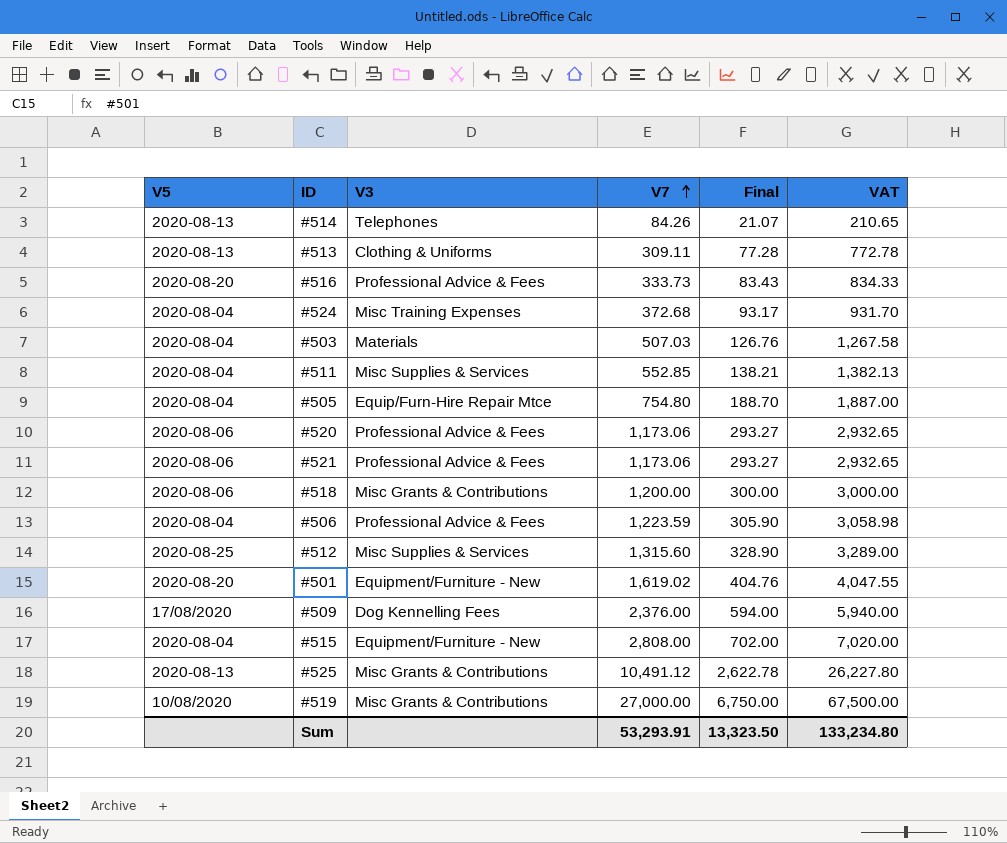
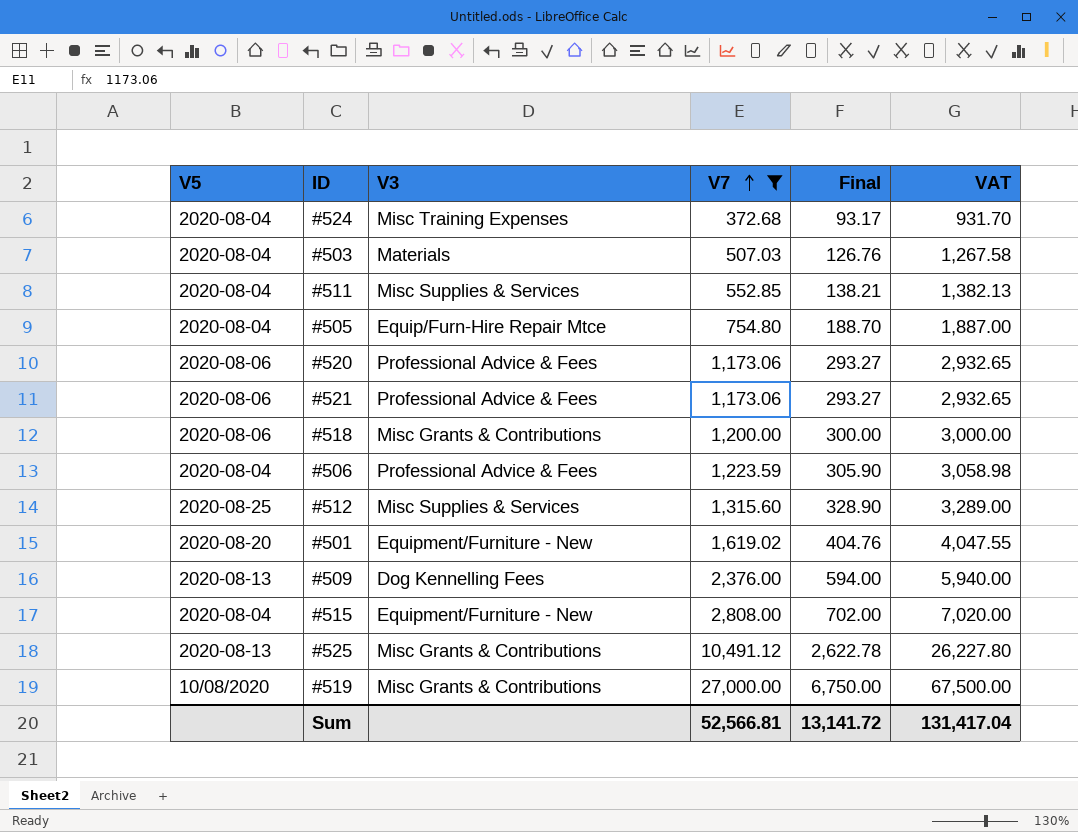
filter: none -> V7 >= 372.68
#509 | V5: 17/08/2020 -> 2020-08-13
Sum | V7: 53,293.91 -> 52,566.81
Sum | Final: 13,323.50 -> 13,141.72
Sum | VAT: 133,234.80 -> 131,417.04

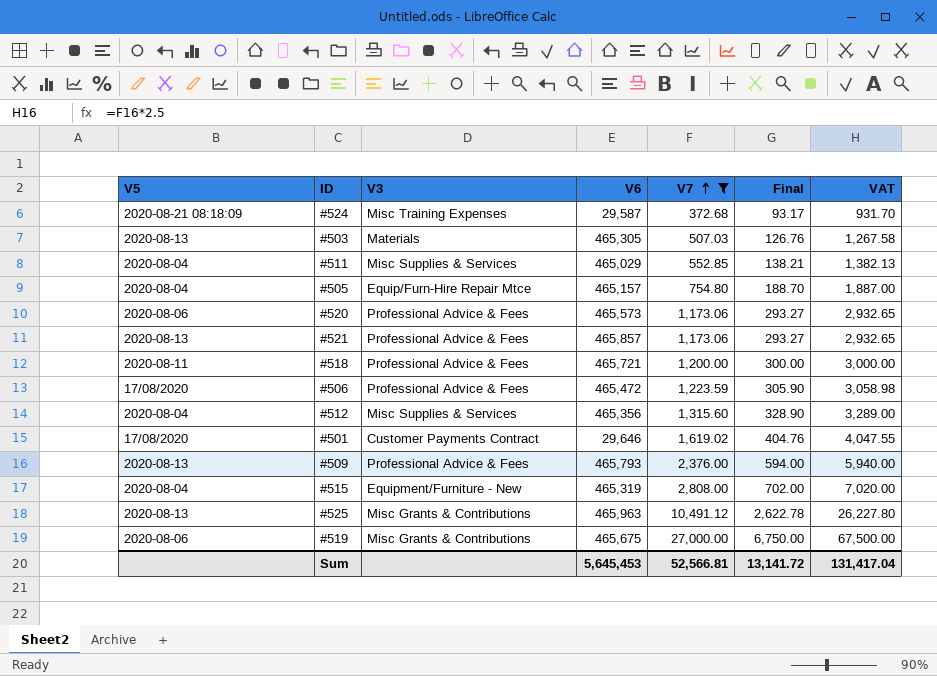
column V6 | position: none -> 4
#524 | V5: 2020-08-04 -> 2020-08-21 08:18:09
#503 | V5: 2020-08-04 -> 2020-08-13
#521 | V5: 2020-08-06 -> 2020-08-13
#518 | V5: 2020-08-06 -> 2020-08-11
#518 | V3: Misc Grants & Contributions -> Professional Advice & Fees
#506 | V5: 2020-08-04 -> 17/08/2020
#512 | V5: 2020-08-25 -> 2020-08-04
#501 | V5: 2020-08-20 -> 17/08/2020
#501 | V3: Equipment/Furniture - New -> Customer Payments Contract
#509 | V3: Dog Kennelling Fees -> Professional Advice & Fees
#519 | V5: 10/08/2020 -> 2020-08-06

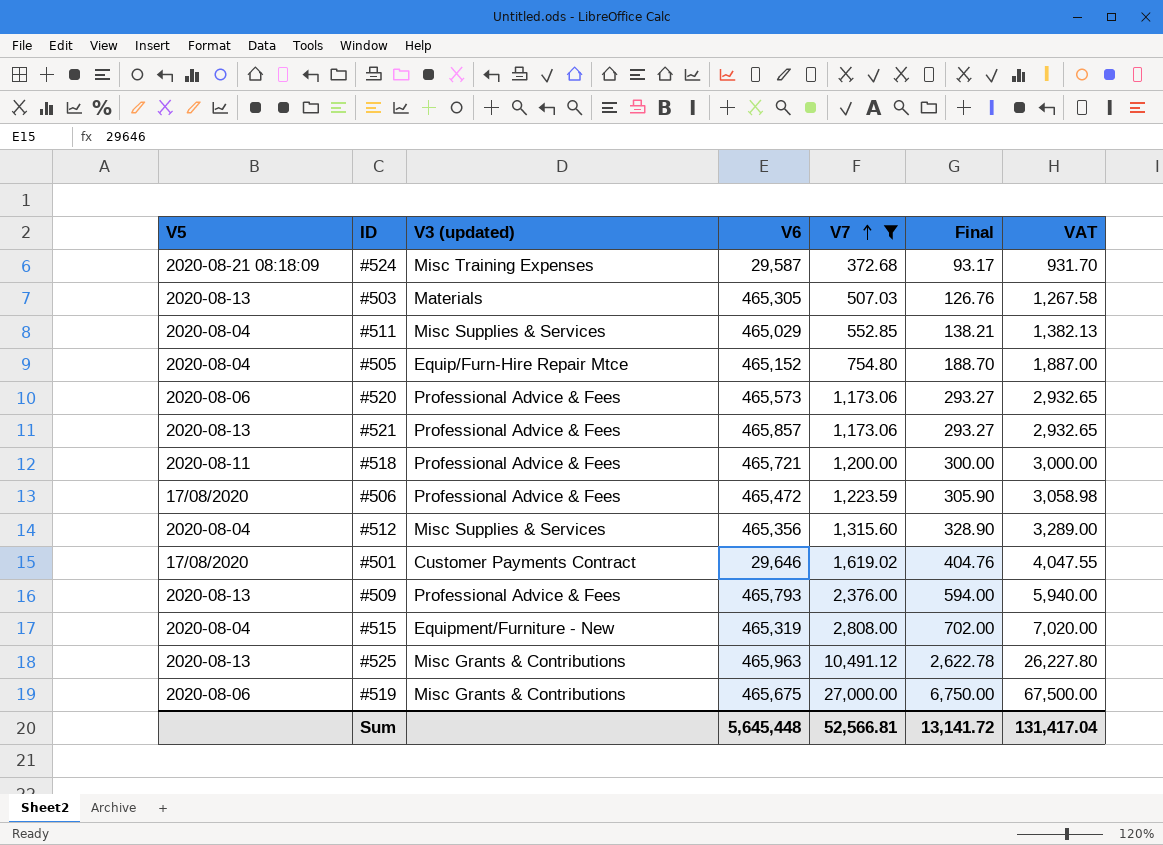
column name: V3 -> V3 (updated)
#505 | V6: 465,157 -> 465,152
Sum | V6: 5,645,453 -> 5,645,448

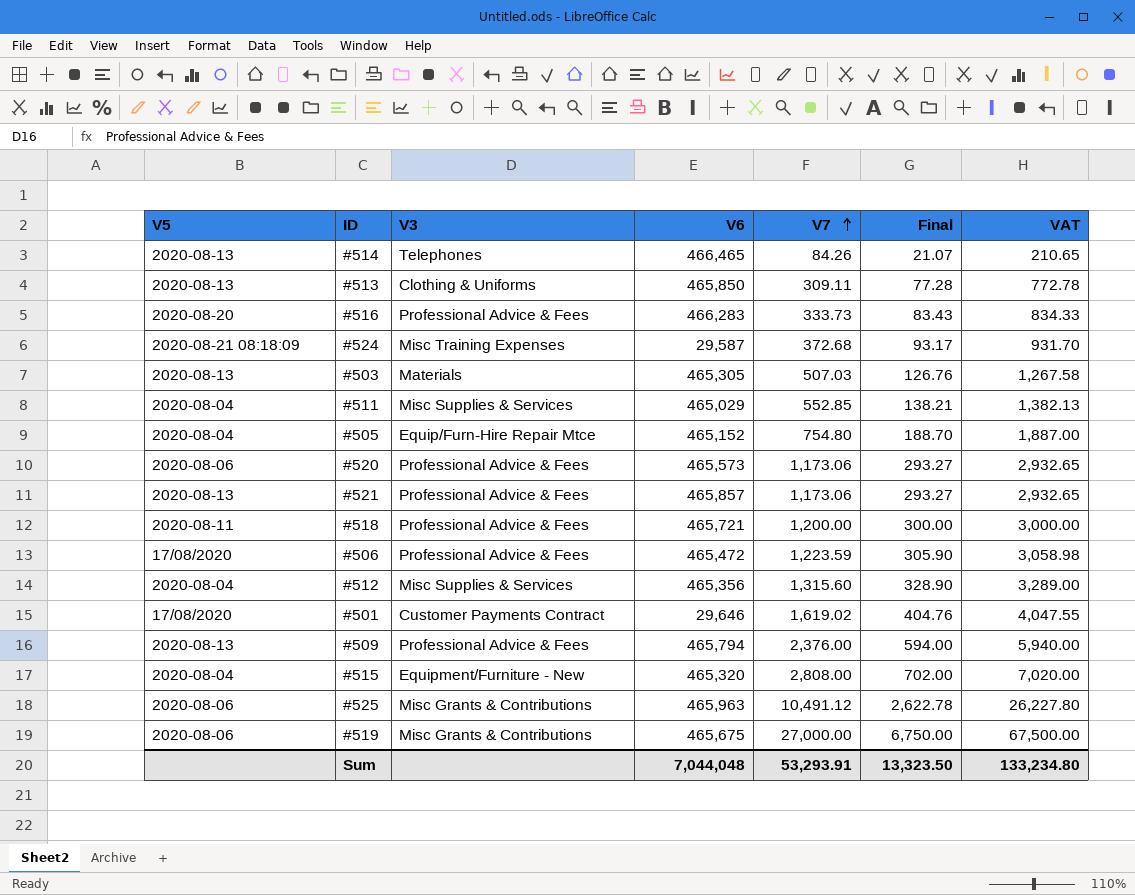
filter: V7 >= 372.68 -> none
column name: V3 (updated) -> V3
#509 | V6: 465,793 -> 465,794
#515 | V6: 465,319 -> 465,320
#525 | V5: 2020-08-13 -> 2020-08-06
Sum | V6: 5,645,448 -> 7,044,048
Sum | V7: 52,566.81 -> 53,293.91
Sum | Final: 13,141.72 -> 13,323.50
Sum | VAT: 131,417.04 -> 133,234.80

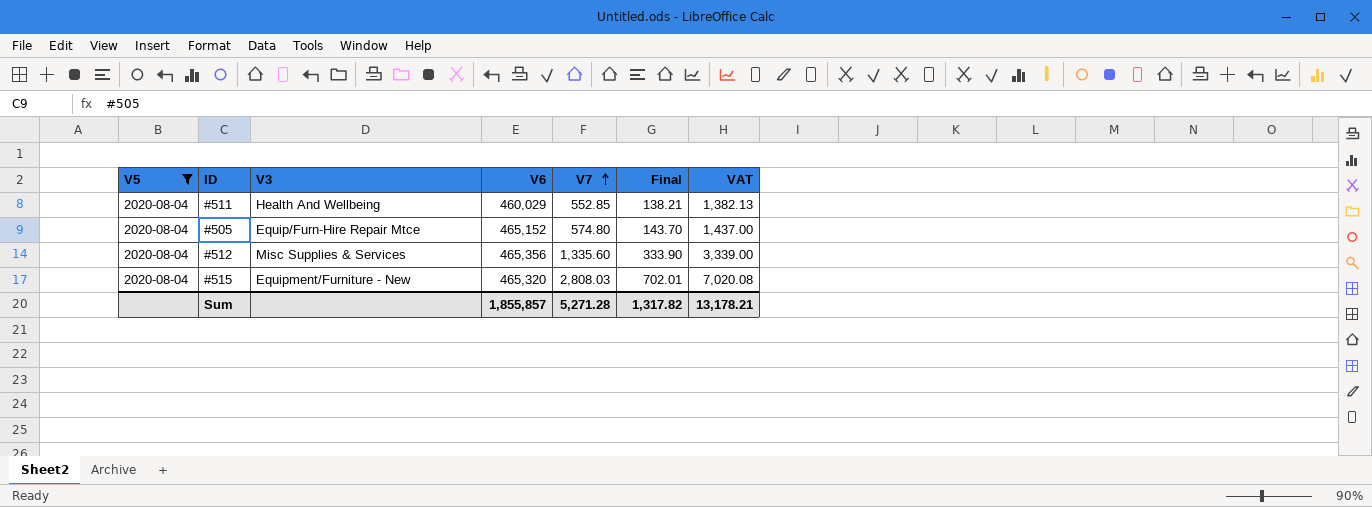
filter: none -> V5 = 2020-08-04
#511 | V3: Misc Supplies & Services -> Health And Wellbeing
#511 | V6: 465,029 -> 460,029
#505 | V7: 754.80 -> 574.80
#505 | Final: 188.70 -> 143.70
#505 | VAT: 1,887.00 -> 1,437.00
#512 | V7: 1,315.60 -> 1,335.60
#512 | Final: 328.90 -> 333.90
#512 | VAT: 3,289.00 -> 3,339.00
#515 | V7: 2,808.00 -> 2,808.03
#515 | Final: 702.00 -> 702.01
#515 | VAT: 7,020.00 -> 7,020.08
Sum | V6: 7,044,048 -> 1,855,857
Sum | V7: 53,293.91 -> 5,271.28
Sum | Final: 13,323.50 -> 1,317.82
Sum | VAT: 133,234.80 -> 13,178.21

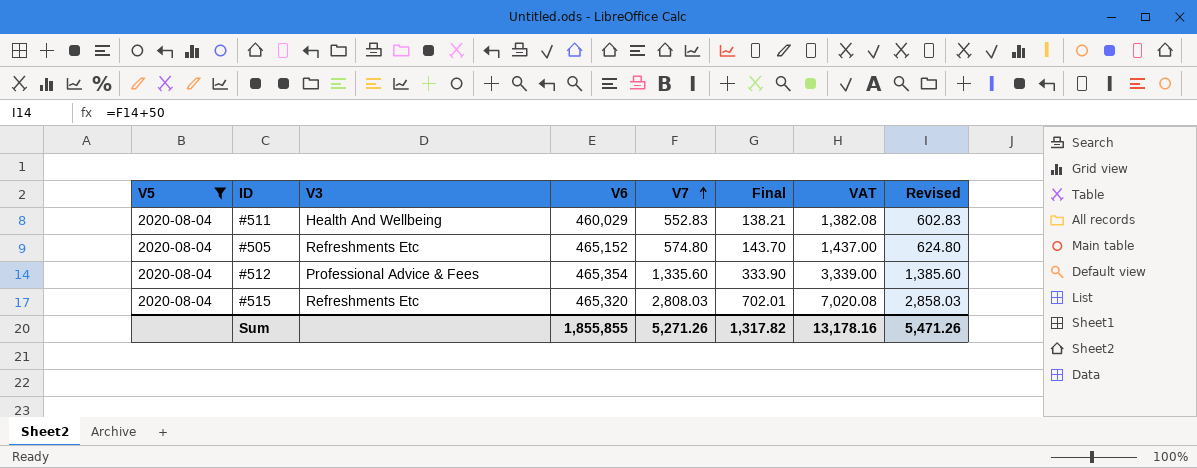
column Revised | formula: none -> [V7] + 50
#511 | V7: 552.85 -> 552.83
#511 | VAT: 1,382.13 -> 1,382.08
#505 | V3: Equip/Furn-Hire Repair Mtce -> Refreshments Etc
#512 | V3: Misc Supplies & Services -> Professional Advice & Fees
#512 | V6: 465,356 -> 465,354
#515 | V3: Equipment/Furniture - New -> Refreshments Etc
Sum | V6: 1,855,857 -> 1,855,855
Sum | V7: 5,271.28 -> 5,271.26
Sum | VAT: 13,178.21 -> 13,178.16

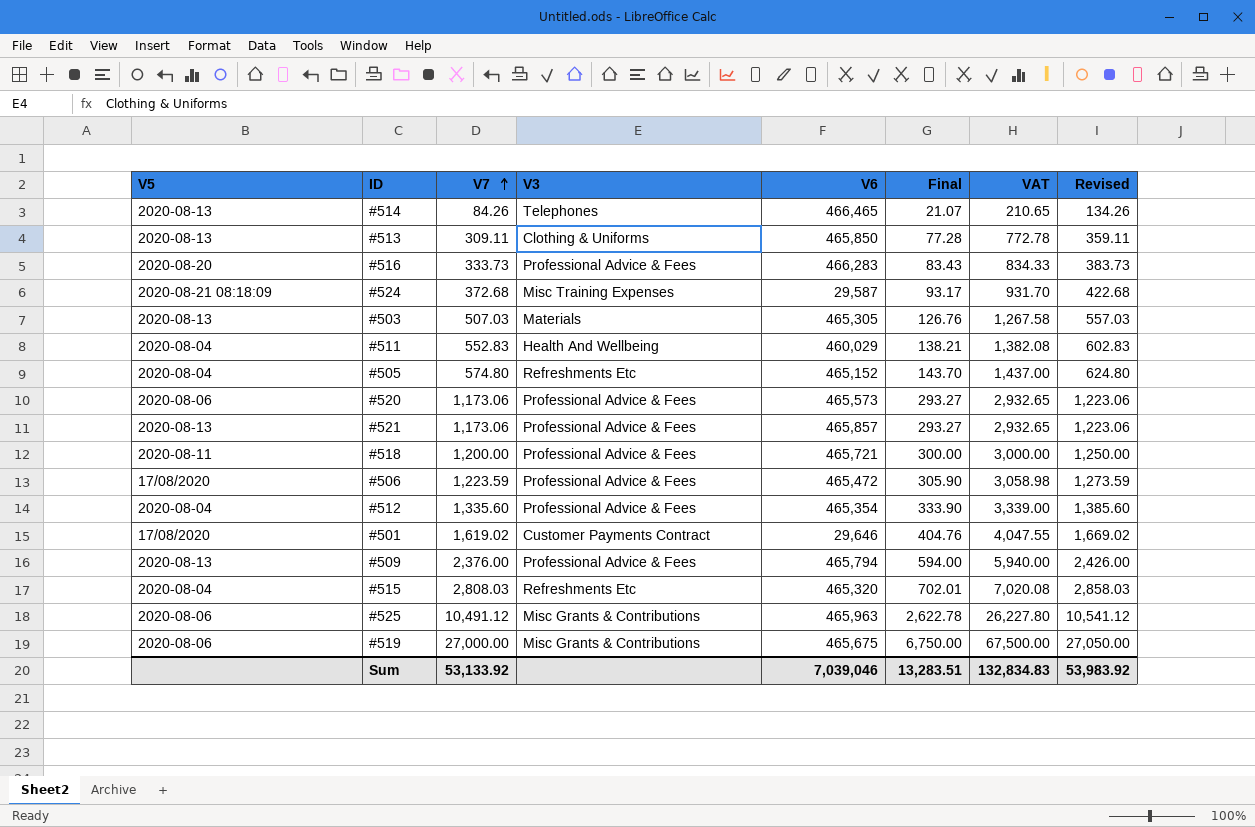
filter: V5 = 2020-08-04 -> none
column V7 | position: 5 -> 3
Sum | V7: 5,271.26 -> 53,133.92
Sum | V6: 1,855,855 -> 7,039,046
Sum | Final: 1,317.82 -> 13,283.51
Sum | VAT: 13,178.16 -> 132,834.83
Sum | Revised: 5,471.26 -> 53,983.92

